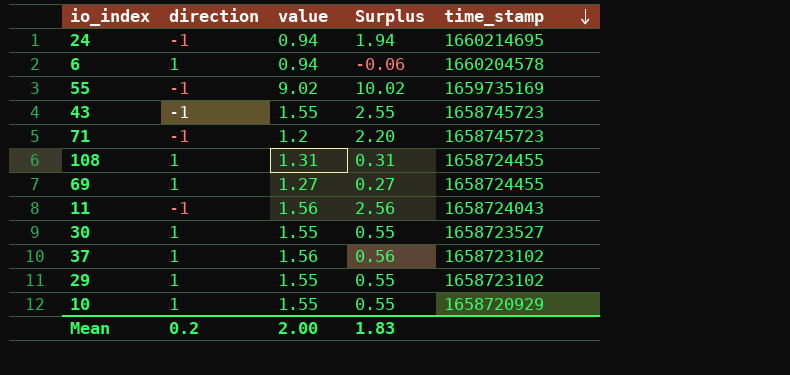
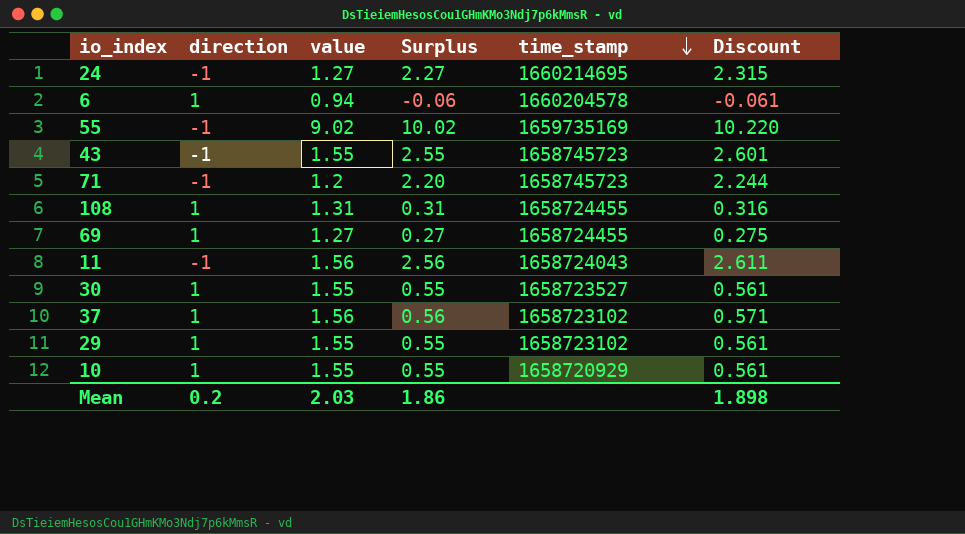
column Discount | formula: none -> [Surplus] * 1.02
24 | value: 0.94 -> 1.27
24 | Surplus: 1.94 -> 2.27
Mean | value: 2.00 -> 2.03
Mean | Surplus: 1.83 -> 1.86

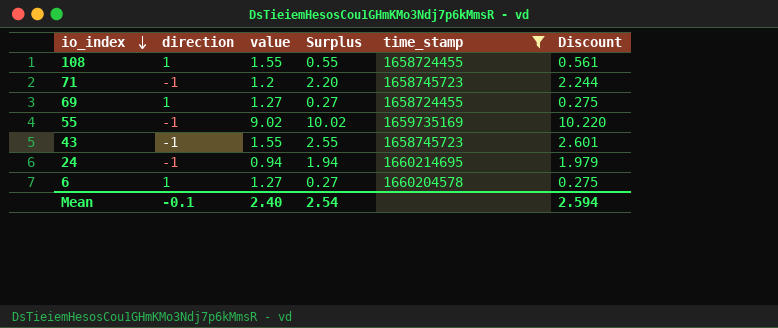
filter: none -> time_stamp >= 1658724455
row order: time_stamp descending -> io_index descending
108 | value: 1.31 -> 1.55
108 | Surplus: 0.31 -> 0.55
108 | Discount: 0.316 -> 0.561
24 | value: 1.27 -> 0.94
24 | Surplus: 2.27 -> 1.94
24 | Discount: 2.315 -> 1.979
6 | value: 0.94 -> 1.27
6 | Surplus: -0.06 -> 0.27
6 | Discount: -0.061 -> 0.275
Mean | direction: 0.2 -> -0.1
Mean | value: 2.03 -> 2.40
Mean | Surplus: 1.86 -> 2.54
Mean | Discount: 1.898 -> 2.594

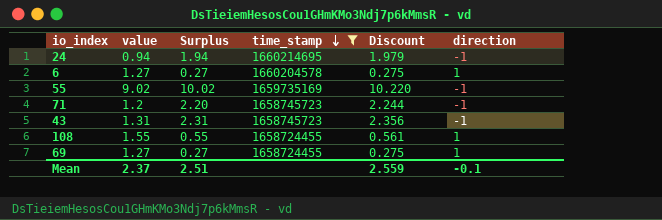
row order: io_index descending -> time_stamp descending
column direction | position: 2 -> 6
43 | value: 1.55 -> 1.31
43 | Surplus: 2.55 -> 2.31
43 | Discount: 2.601 -> 2.356
Mean | value: 2.40 -> 2.37
Mean | Surplus: 2.54 -> 2.51
Mean | Discount: 2.594 -> 2.559

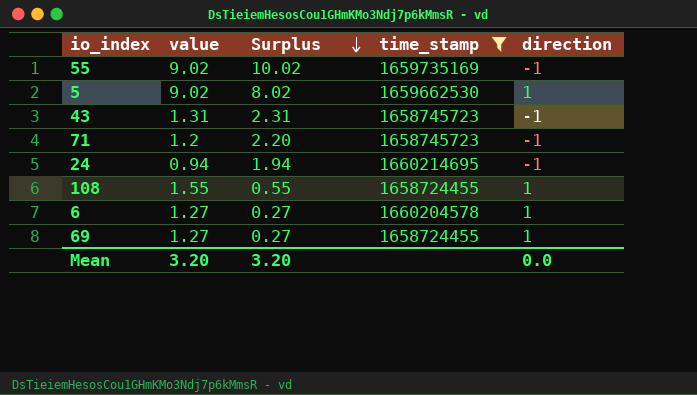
row order: time_stamp descending -> Surplus descending
column Discount | formula: [Surplus] * 1.02 -> none
row 5: none -> 9.02 | 8.02 | 1659662530 | 1
Mean | value: 2.37 -> 3.20
Mean | Surplus: 2.51 -> 3.20
Mean | direction: -0.1 -> 0.0

